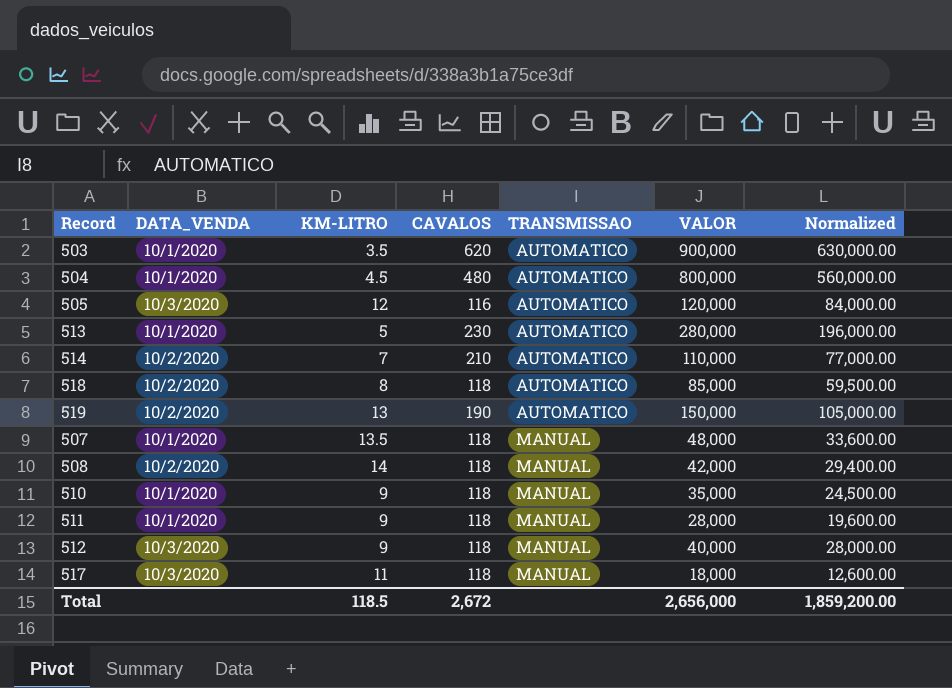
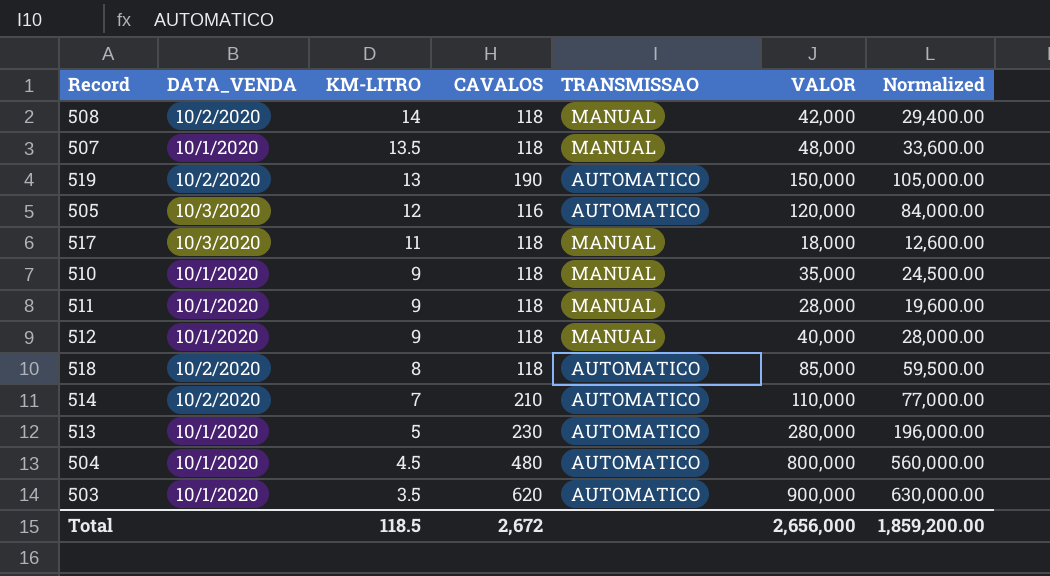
row order: TRANSMISSAO ascending -> KM-LITRO descending
512 | DATA_VENDA: 10/3/2020 -> 10/1/2020

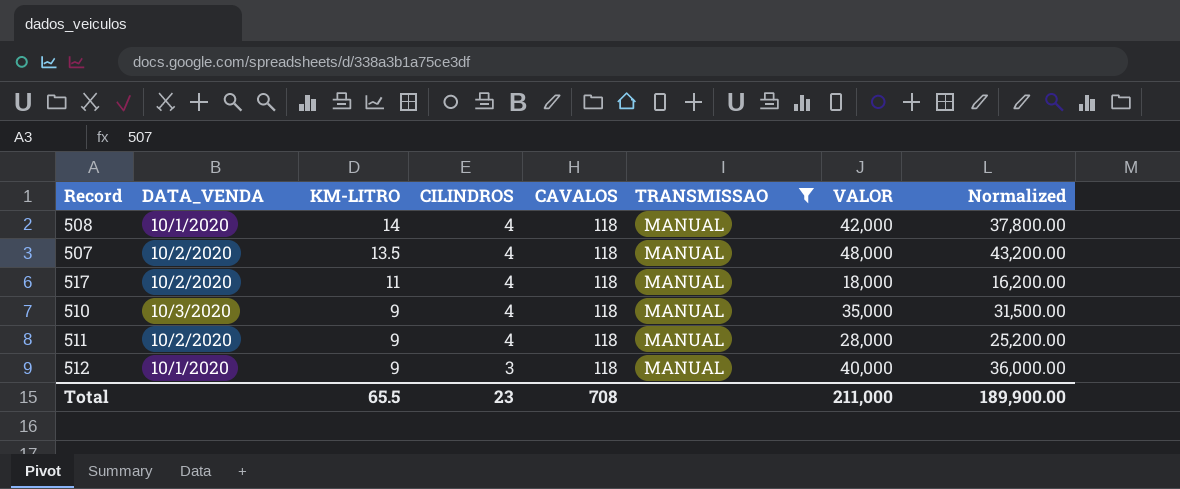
filter: none -> TRANSMISSAO = MANUAL
column CILINDROS | position: none -> 4
column Normalized | formula: [VALOR] * 0.7 -> [VALOR] * 0.9
508 | DATA_VENDA: 10/2/2020 -> 10/1/2020
507 | DATA_VENDA: 10/1/2020 -> 10/2/2020
517 | DATA_VENDA: 10/3/2020 -> 10/2/2020
510 | DATA_VENDA: 10/1/2020 -> 10/3/2020
511 | DATA_VENDA: 10/1/2020 -> 10/2/2020
Total | KM-LITRO: 118.5 -> 65.5
Total | CAVALOS: 2,672 -> 708
Total | VALOR: 2,656,000 -> 211,000
Total | Normalized: 1,859,200.00 -> 189,900.00

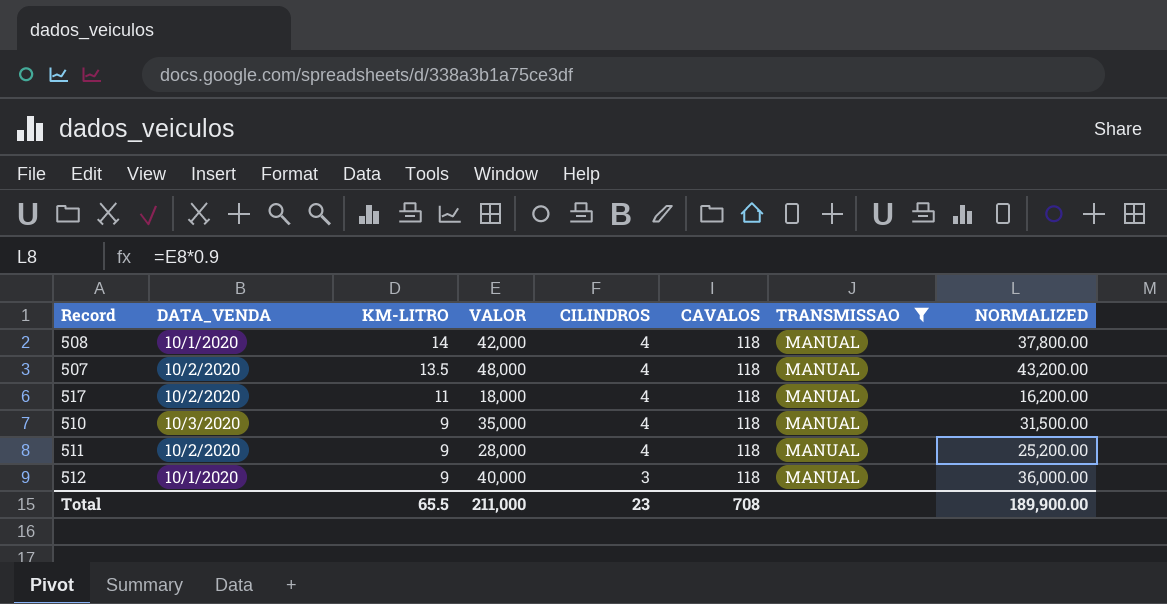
column VALOR | position: 7 -> 4
column name: Normalized -> NORMALIZED

